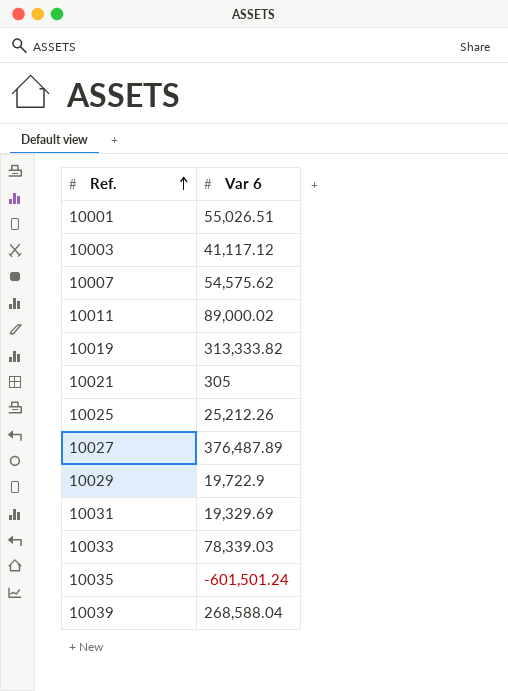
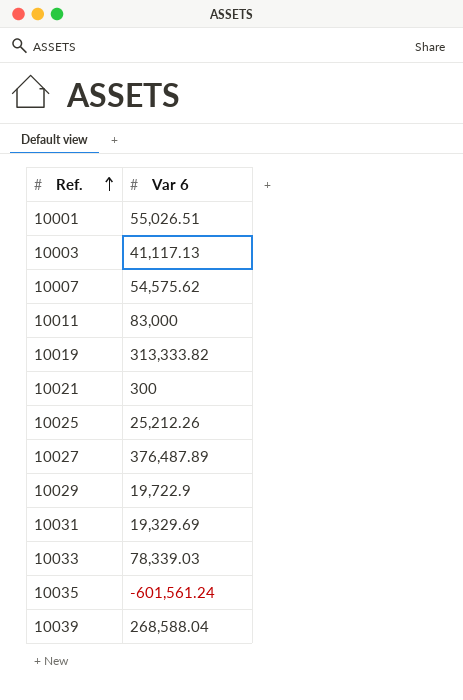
10003 | Var 6: 41,117.12 -> 41,117.13
10011 | Var 6: 89,000.02 -> 83,000
10021 | Var 6: 305 -> 300
10035 | Var 6: -601,501.24 -> -601,561.24

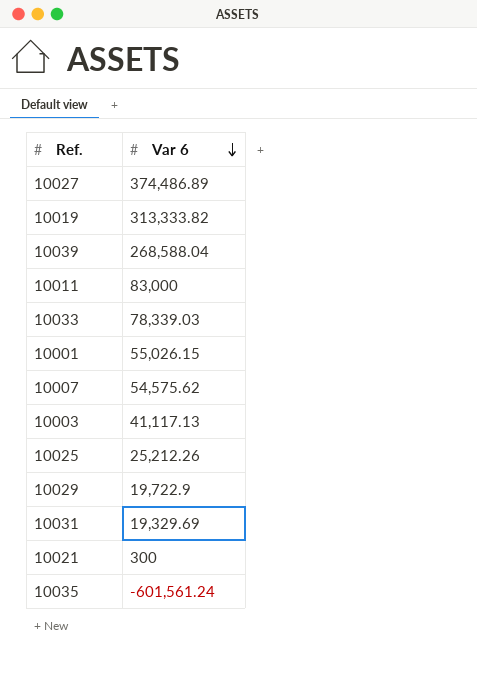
row order: Ref. ascending -> Var 6 descending
10027 | Var 6: 376,487.89 -> 374,486.89
10001 | Var 6: 55,026.51 -> 55,026.15

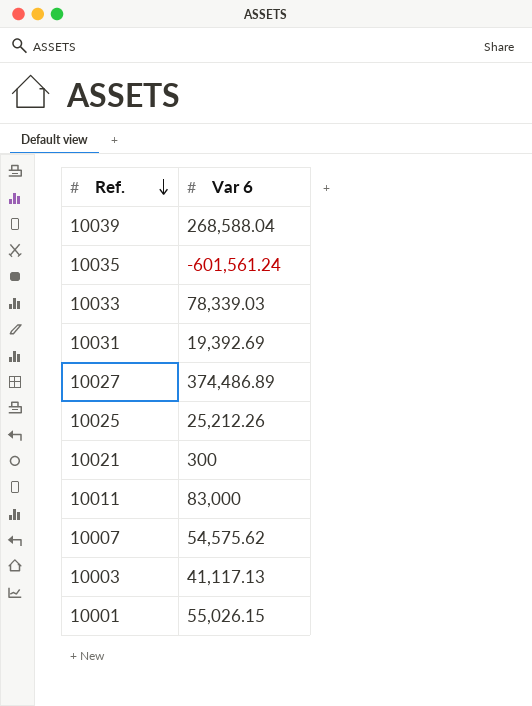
row order: Var 6 descending -> Ref. descending
row 10019: 313,333.82 -> none
row 10029: 19,722.9 -> none
10031 | Var 6: 19,329.69 -> 19,392.69

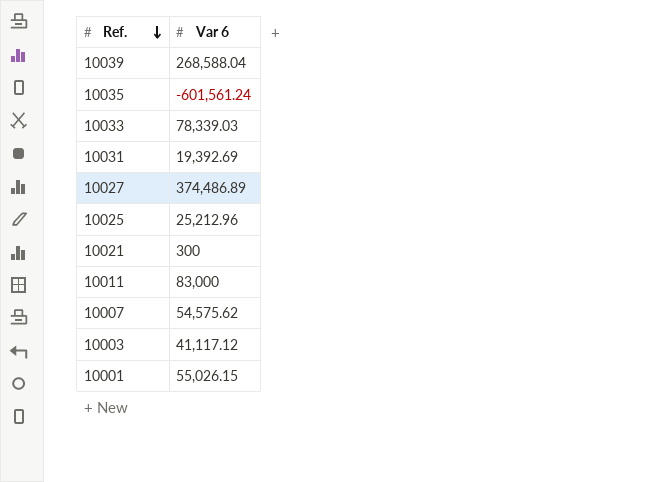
10025 | Var 6: 25,212.26 -> 25,212.96
10003 | Var 6: 41,117.13 -> 41,117.12

